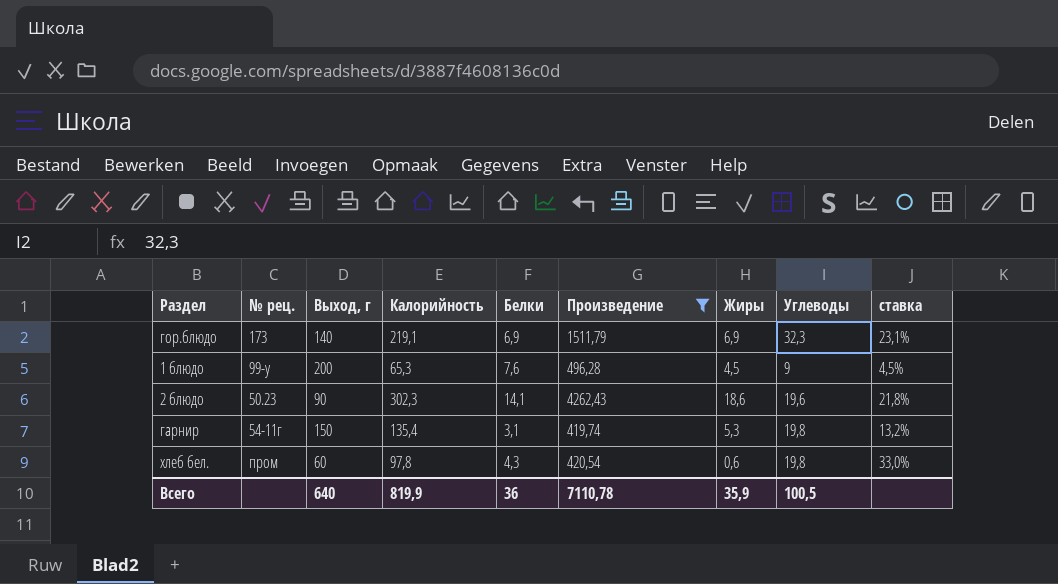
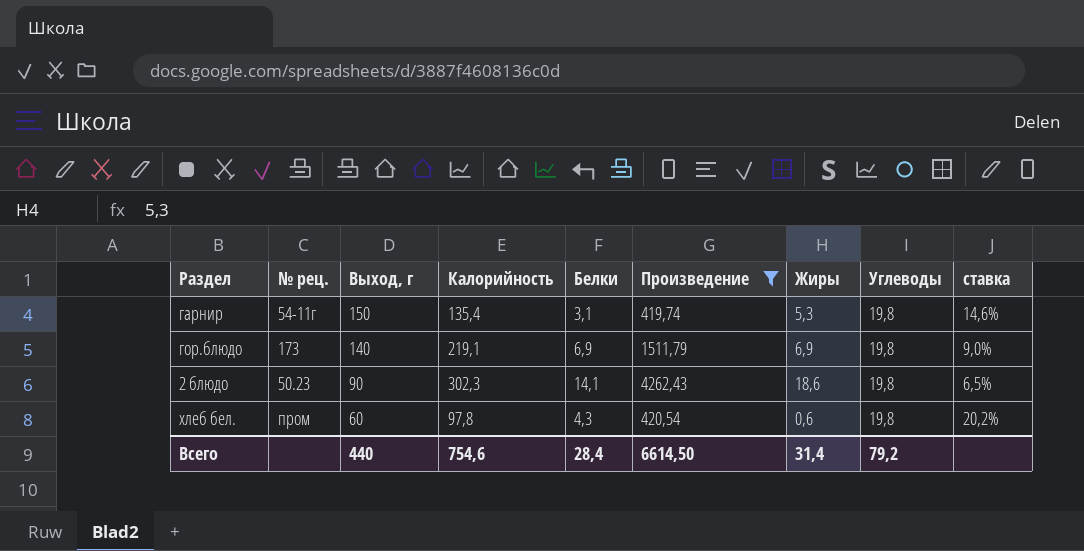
row order: none -> Выход, г descending
column ставка | formula: [Углеводы] / [Выход, г] -> [Углеводы] / [Калорийность]
row 1 блюдо: 99-у | 200 | 65,3 | 7,6 | 496,28 | 4,5 | 9 | 4,5% -> none
гор.блюдо | Углеводы: 32,3 -> 19,8
2 блюдо | Углеводы: 19,6 -> 19,8
Всего | Выход, г: 640 -> 440
Всего | Калорийность: 819,9 -> 754,6
Всего | Белки: 36 -> 28,4
Всего | Произведение: 7110,78 -> 6614,50
Всего | Жиры: 35,9 -> 31,4
Всего | Углеводы: 100,5 -> 79,2

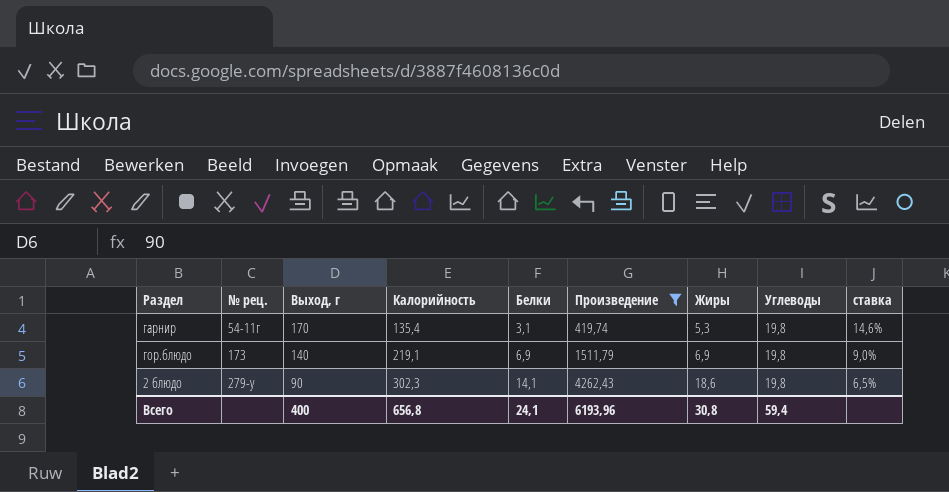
row хлеб бел.: пром | 60 | 97,8 | 4,3 | 420,54 | 0,6 | 19,8 | 20,2% -> none
гарнир | Выход, г: 150 -> 170
2 блюдо | № рец.: 50.23 -> 279-у
Всего | Выход, г: 440 -> 400
Всего | Калорийность: 754,6 -> 656,8
Всего | Белки: 28,4 -> 24,1
Всего | Произведение: 6614,50 -> 6193,96
Всего | Жиры: 31,4 -> 30,8
Всего | Углеводы: 79,2 -> 59,4

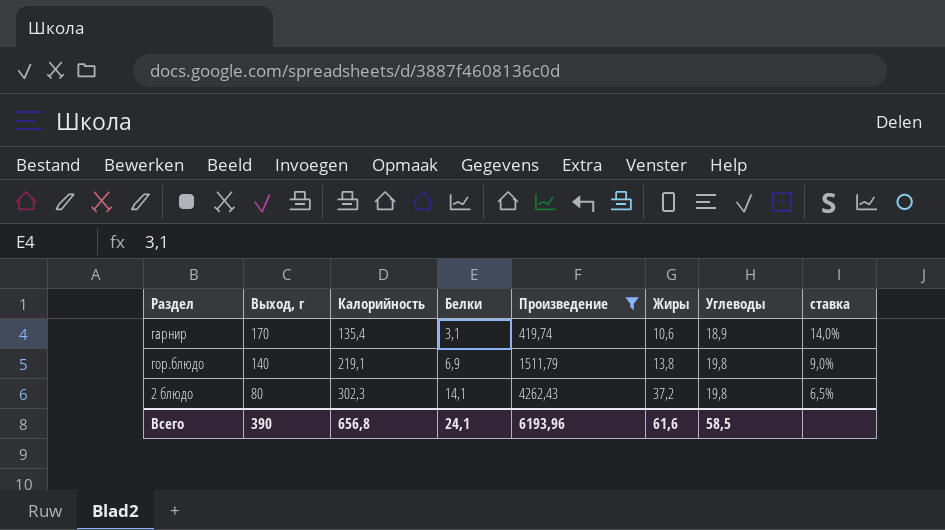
column № рец. | position: 2 -> none
гарнир | Жиры: 5,3 -> 10,6
гарнир | Углеводы: 19,8 -> 18,9
гарнир | ставка: 14,6% -> 14,0%
гор.блюдо | Жиры: 6,9 -> 13,8
2 блюдо | Выход, г: 90 -> 80
2 блюдо | Жиры: 18,6 -> 37,2
Всего | Выход, г: 400 -> 390
Всего | Жиры: 30,8 -> 61,6
Всего | Углеводы: 59,4 -> 58,5

